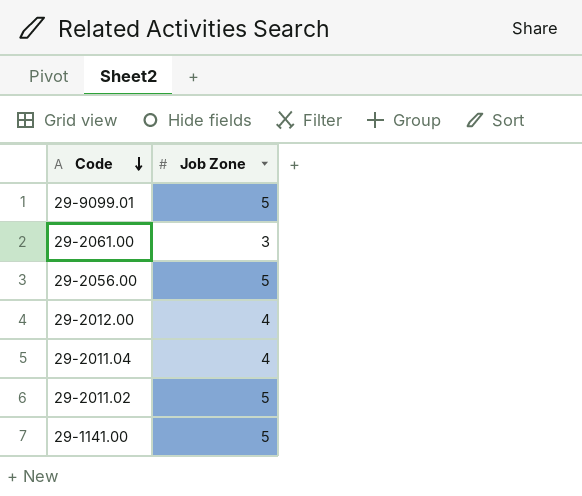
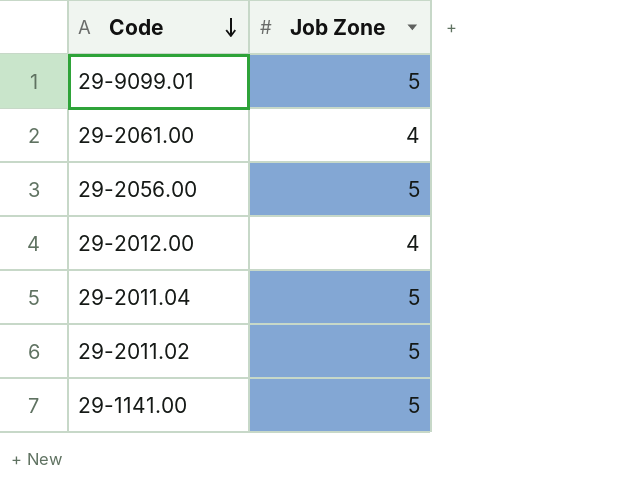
29-2061.00 | Job Zone: 3 -> 4
29-2011.04 | Job Zone: 4 -> 5

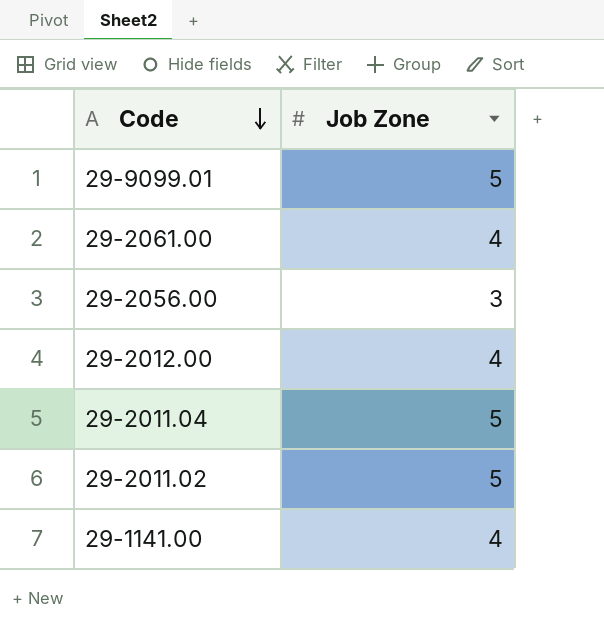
29-2056.00 | Job Zone: 5 -> 3
29-1141.00 | Job Zone: 5 -> 4

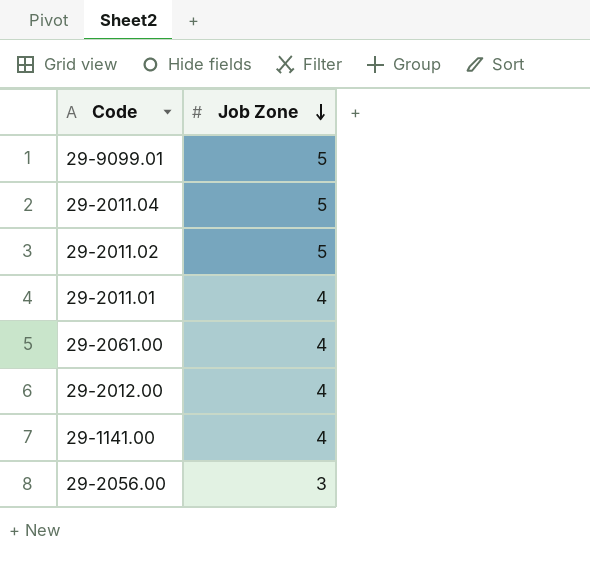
row order: Code descending -> Job Zone descending
row 29-2011.01: none -> 4

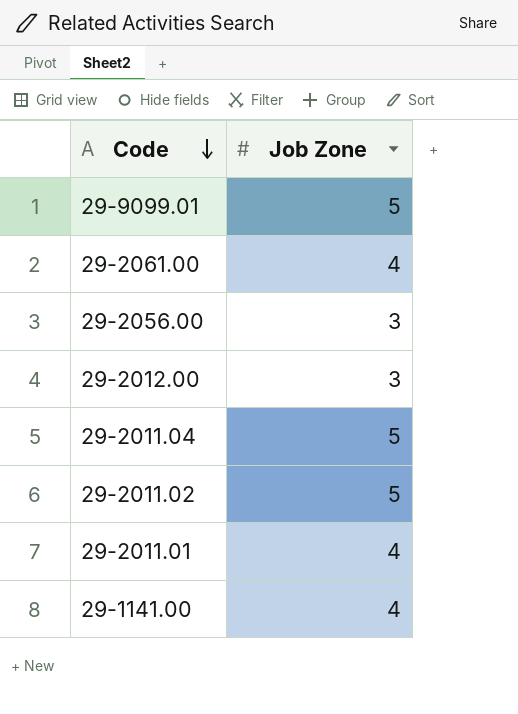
row order: Job Zone descending -> Code descending
29-2012.00 | Job Zone: 4 -> 3

